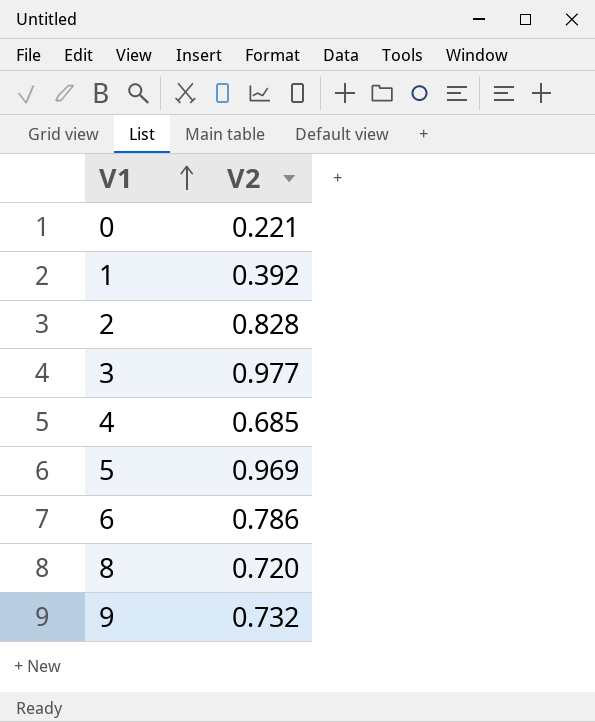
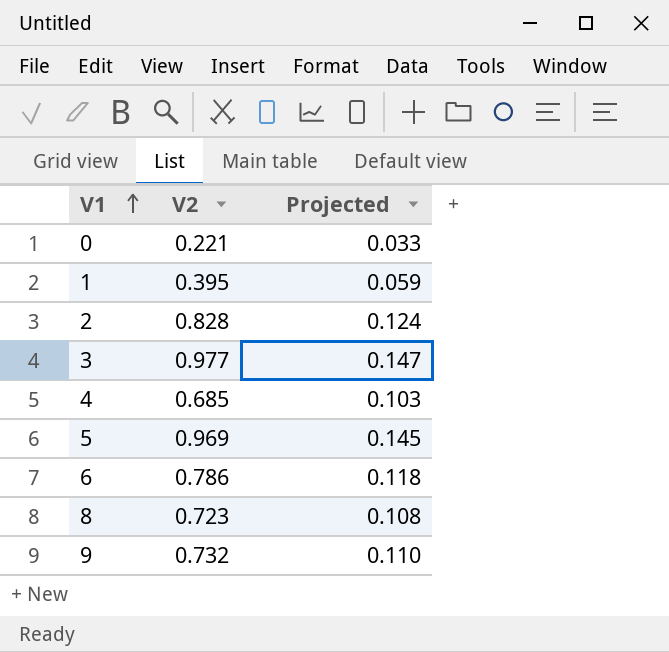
column Projected | formula: none -> [V2] * 0.15
1 | V2: 0.392 -> 0.395
8 | V2: 0.720 -> 0.723

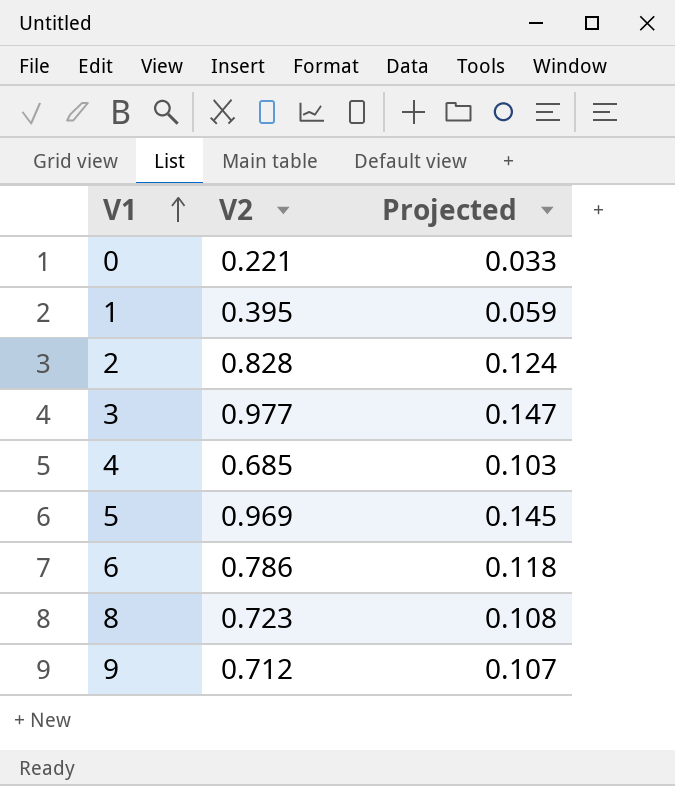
9 | V2: 0.732 -> 0.712
9 | Projected: 0.110 -> 0.107

